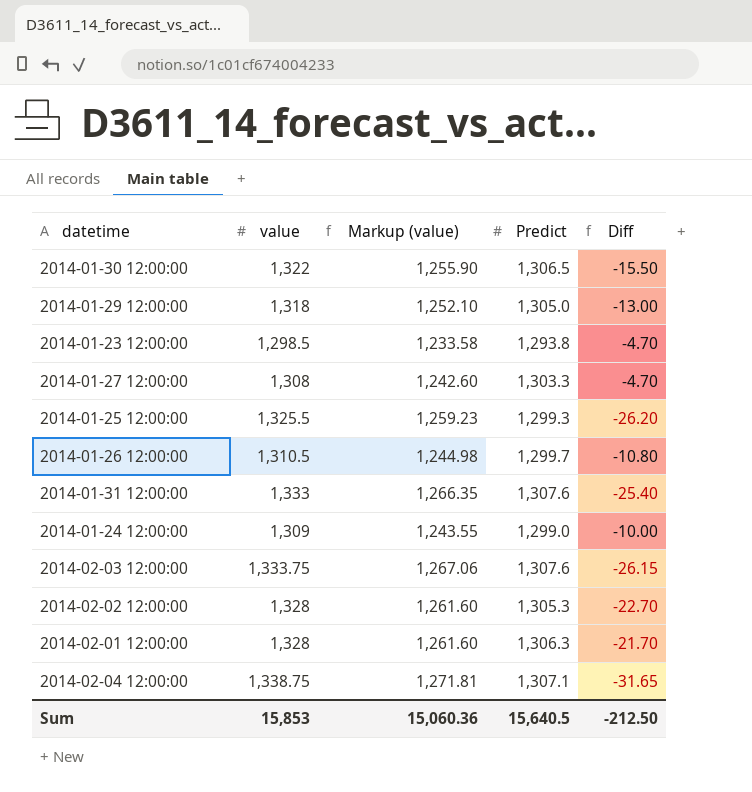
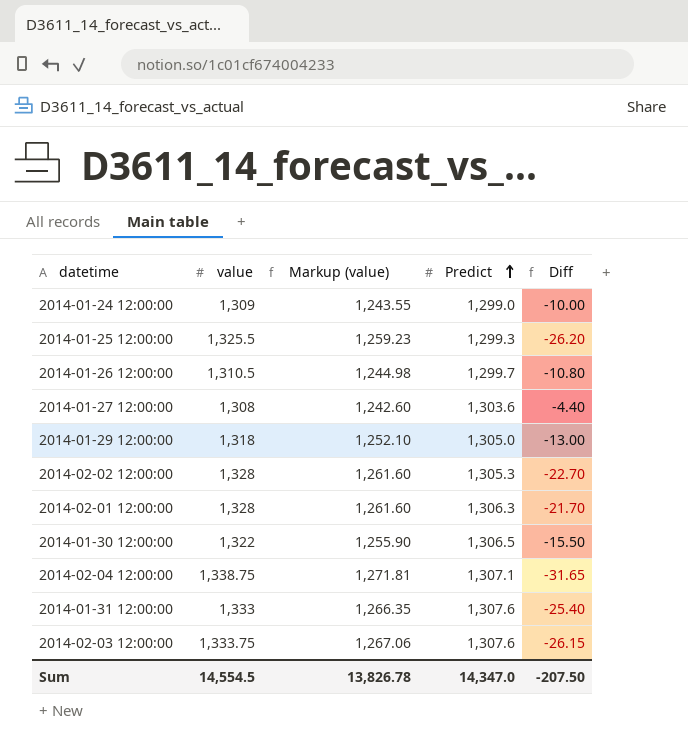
row order: none -> Predict ascending
row 2014-01-23 12:00:00: 1,298.5 | 1,233.58 | 1,293.8 | -4.70 -> none
2014-01-27 12:00:00 | Predict: 1,303.3 -> 1,303.6
2014-01-27 12:00:00 | Diff: -4.70 -> -4.40
Sum | value: 15,853 -> 14,554.5
Sum | Markup (value): 15,060.36 -> 13,826.78
Sum | Predict: 15,640.5 -> 14,347.0
Sum | Diff: -212.50 -> -207.50

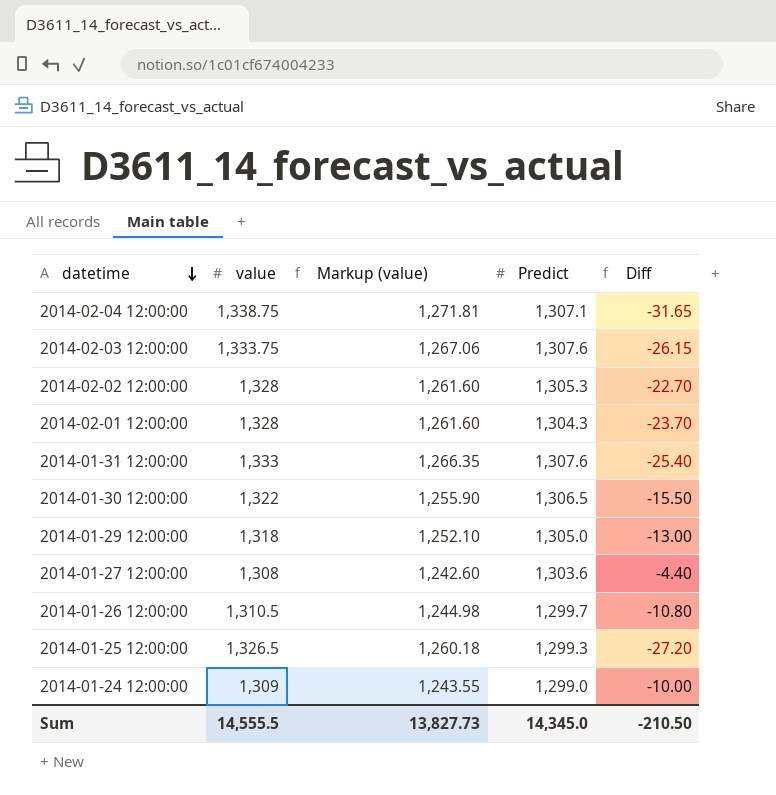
row order: Predict ascending -> datetime descending
2014-02-01 12:00:00 | Predict: 1,306.3 -> 1,304.3
2014-02-01 12:00:00 | Diff: -21.70 -> -23.70
2014-01-25 12:00:00 | value: 1,325.5 -> 1,326.5
2014-01-25 12:00:00 | Markup (value): 1,259.23 -> 1,260.18
2014-01-25 12:00:00 | Diff: -26.20 -> -27.20
Sum | value: 14,554.5 -> 14,555.5
Sum | Markup (value): 13,826.78 -> 13,827.73
Sum | Predict: 14,347.0 -> 14,345.0
Sum | Diff: -207.50 -> -210.50

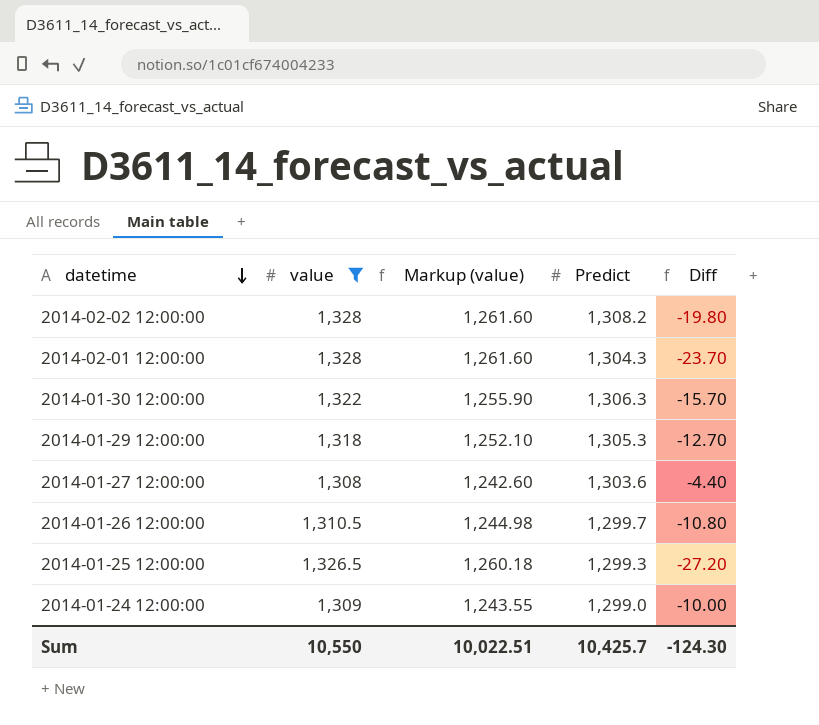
filter: none -> value <= 1,328
2014-02-02 12:00:00 | Predict: 1,305.3 -> 1,308.2
2014-02-02 12:00:00 | Diff: -22.70 -> -19.80
2014-01-30 12:00:00 | Predict: 1,306.5 -> 1,306.3
2014-01-30 12:00:00 | Diff: -15.50 -> -15.70
2014-01-29 12:00:00 | Predict: 1,305.0 -> 1,305.3
2014-01-29 12:00:00 | Diff: -13.00 -> -12.70
Sum | value: 14,555.5 -> 10,550
Sum | Markup (value): 13,827.73 -> 10,022.51
Sum | Predict: 14,345.0 -> 10,425.7
Sum | Diff: -210.50 -> -124.30

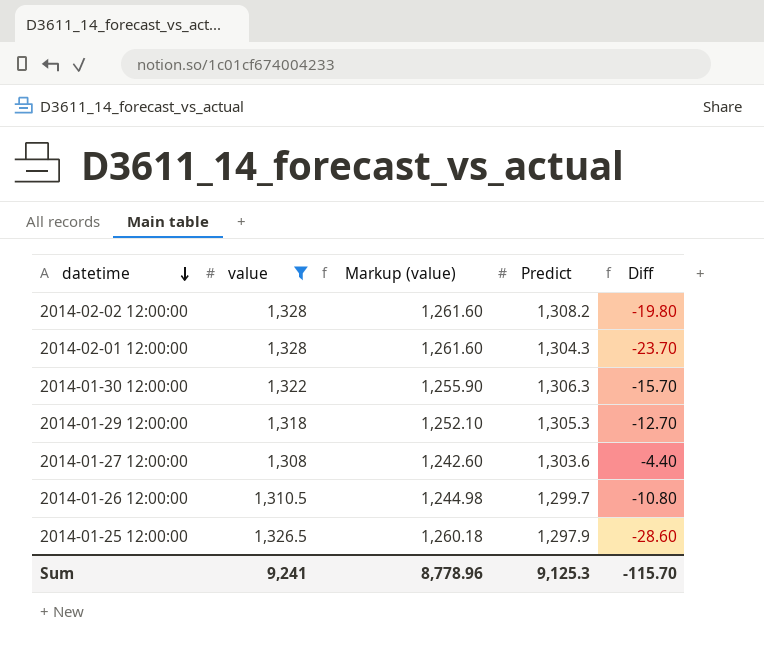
row 2014-01-24 12:00:00: 1,309 | 1,243.55 | 1,299.0 | -10.00 -> none
2014-01-25 12:00:00 | Predict: 1,299.3 -> 1,297.9
2014-01-25 12:00:00 | Diff: -27.20 -> -28.60
Sum | value: 10,550 -> 9,241
Sum | Markup (value): 10,022.51 -> 8,778.96
Sum | Predict: 10,425.7 -> 9,125.3
Sum | Diff: -124.30 -> -115.70

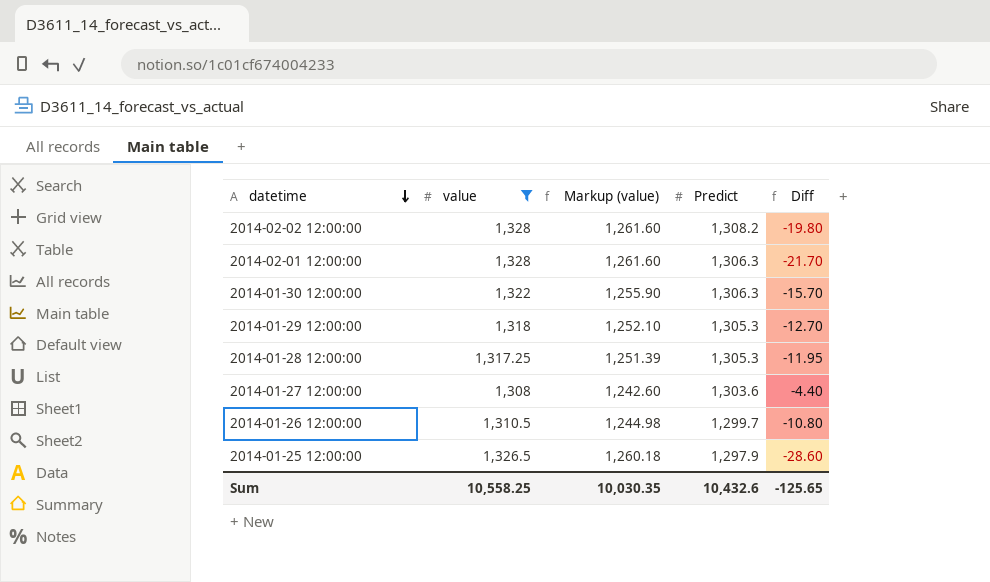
2014-02-01 12:00:00 | Predict: 1,304.3 -> 1,306.3
2014-02-01 12:00:00 | Diff: -23.70 -> -21.70
row 2014-01-28 12:00:00: none -> 1,317.25 | 1,251.39 | 1,305.3 | -11.95
Sum | value: 9,241 -> 10,558.25
Sum | Markup (value): 8,778.96 -> 10,030.35
Sum | Predict: 9,125.3 -> 10,432.6
Sum | Diff: -115.70 -> -125.65

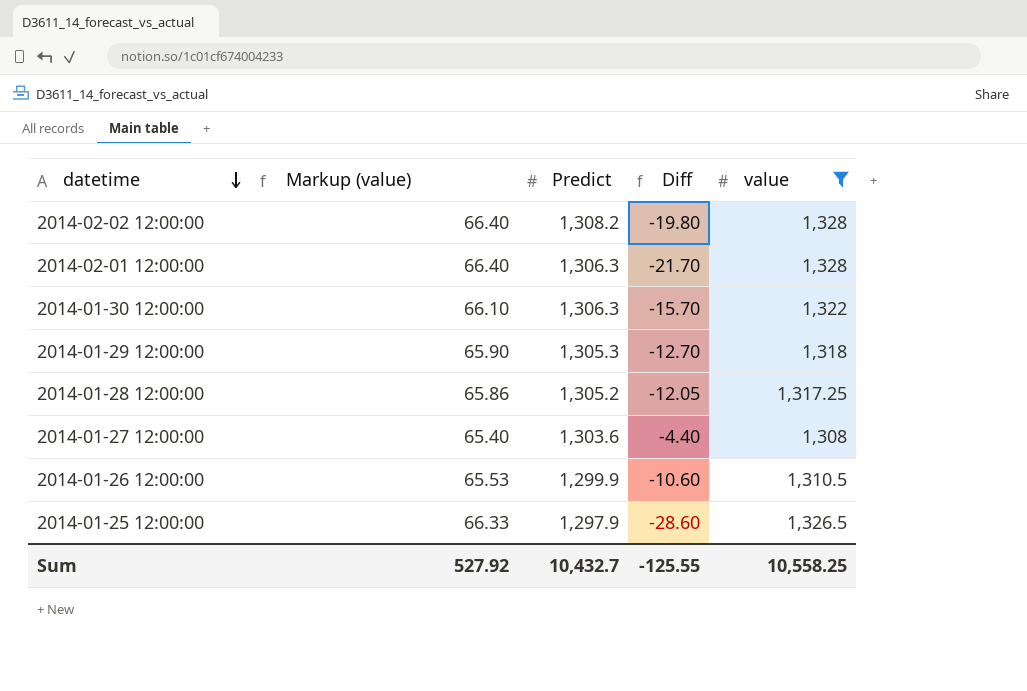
column Markup (value) | formula: [value] * 0.95 -> [value] * 0.05
column value | position: 2 -> 5
2014-01-28 12:00:00 | Predict: 1,305.3 -> 1,305.2
2014-01-28 12:00:00 | Diff: -11.95 -> -12.05
2014-01-26 12:00:00 | Predict: 1,299.7 -> 1,299.9
2014-01-26 12:00:00 | Diff: -10.80 -> -10.60
Sum | Markup (value): 10,030.35 -> 527.92
Sum | Predict: 10,432.6 -> 10,432.7
Sum | Diff: -125.65 -> -125.55

